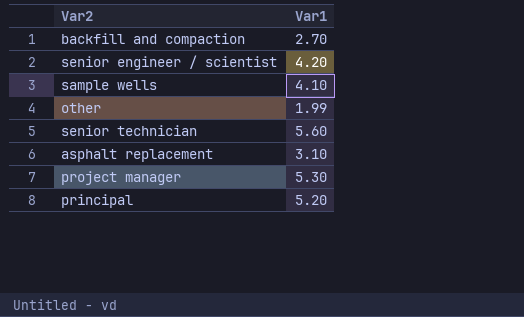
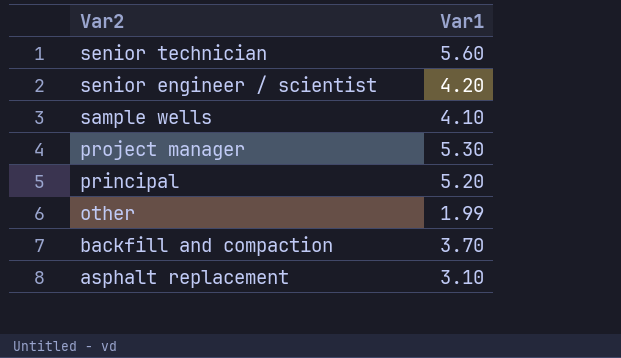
row order: none -> Var2 descending
backfill and compaction | Var1: 2.70 -> 3.70

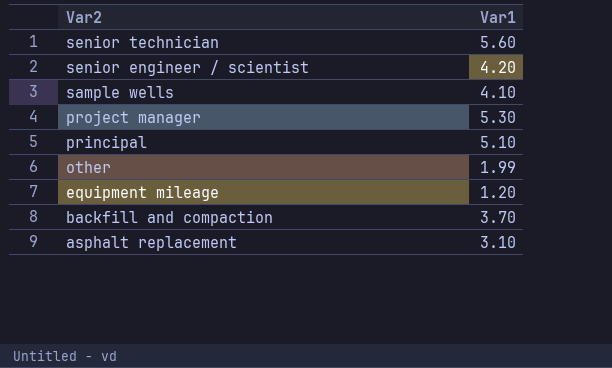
principal | Var1: 5.20 -> 5.10
row equipment mileage: none -> 1.20

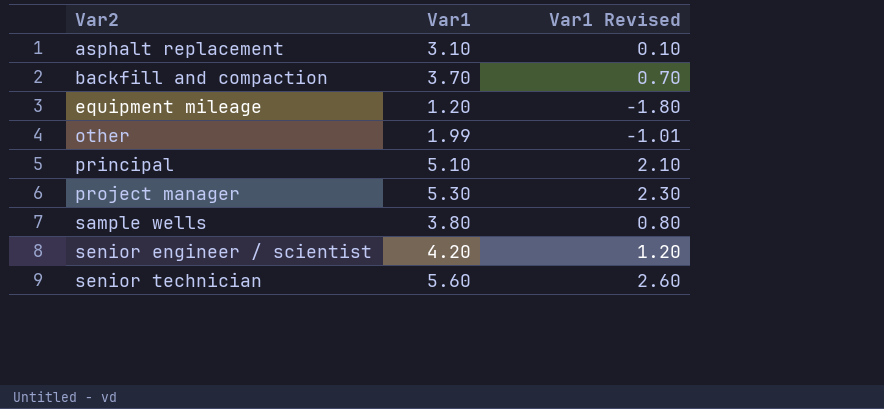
row order: Var2 descending -> Var2 ascending
column Var1 Revised | formula: none -> [Var1] - 3
sample wells | Var1: 4.10 -> 3.80

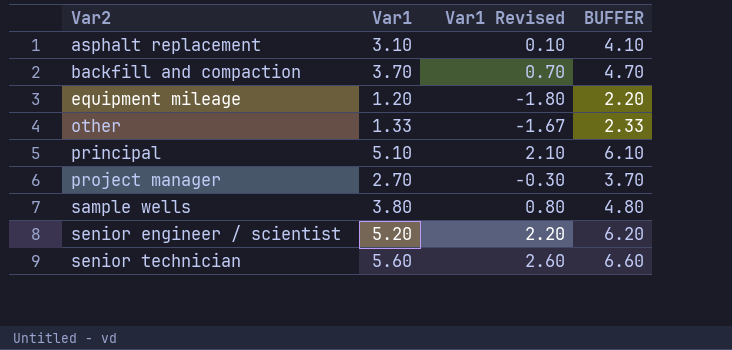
column BUFFER | formula: none -> [Var1] + 1
other | Var1: 1.99 -> 1.33
other | Var1 Revised: -1.01 -> -1.67
project manager | Var1: 5.30 -> 2.70
project manager | Var1 Revised: 2.30 -> -0.30
senior engineer / scientist | Var1: 4.20 -> 5.20
senior engineer / scientist | Var1 Revised: 1.20 -> 2.20

